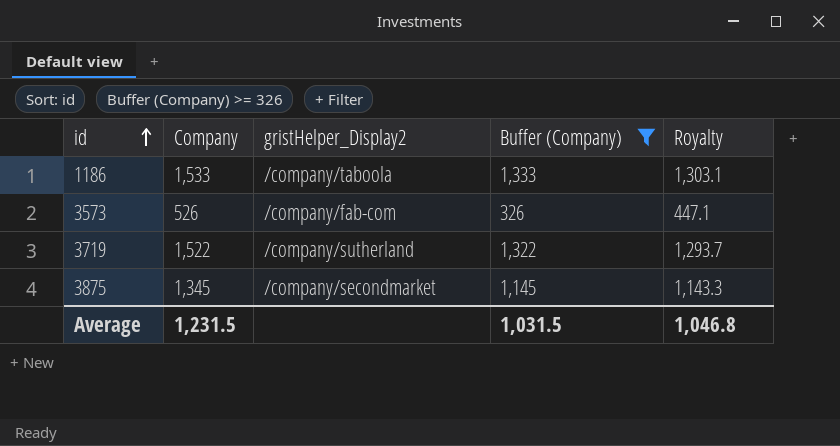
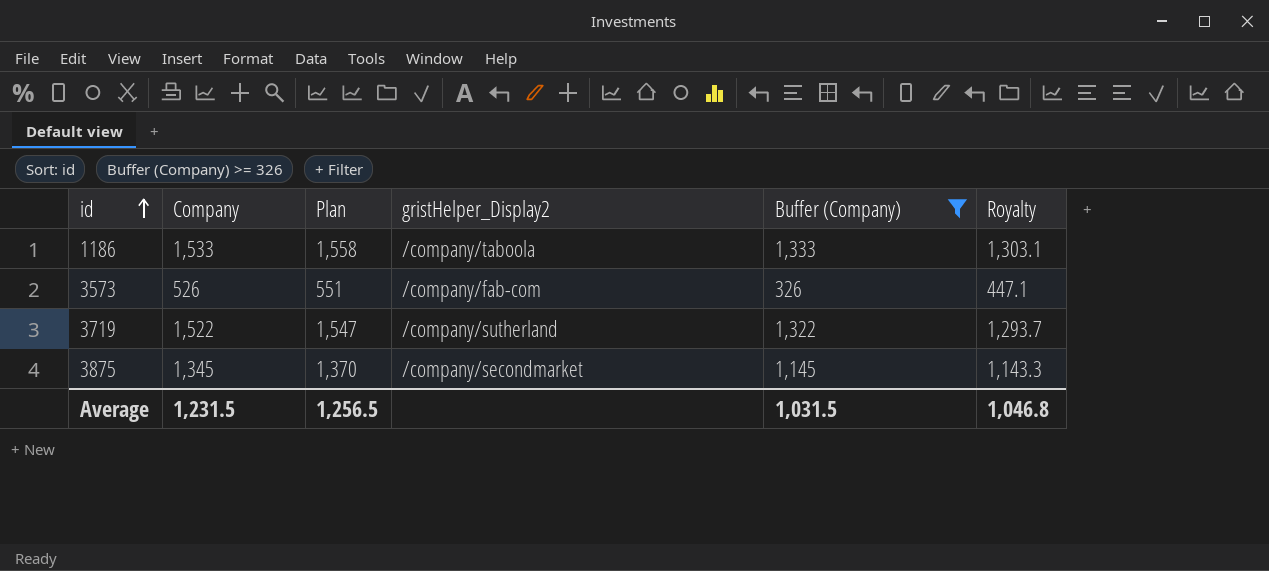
column Plan | formula: none -> [Company] + 25

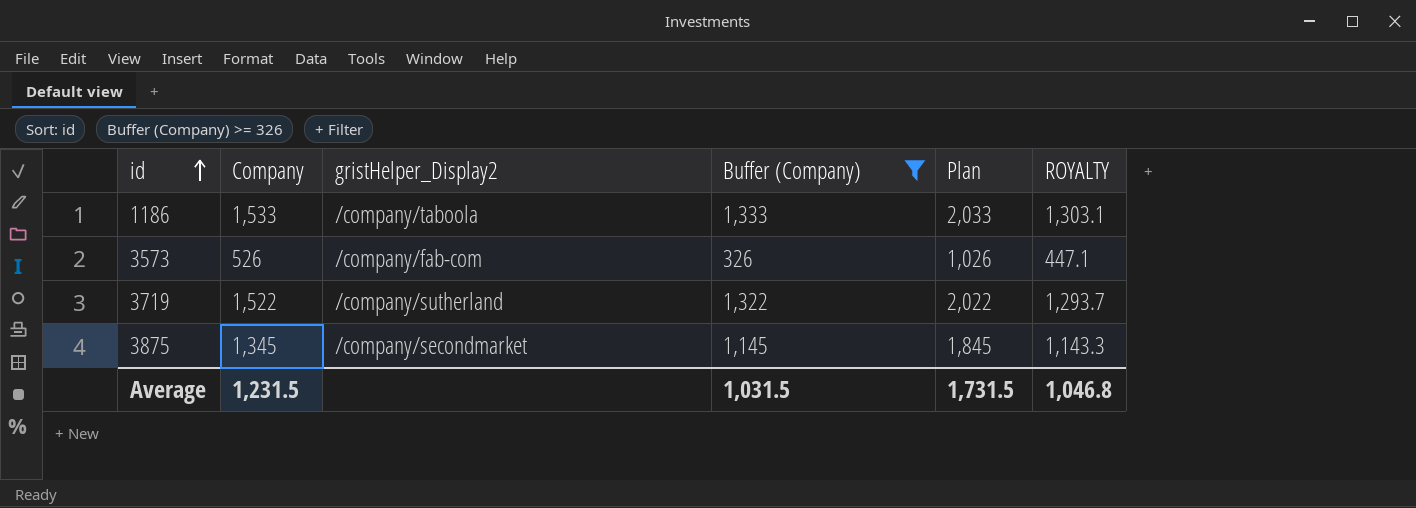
column Plan | formula: [Company] + 25 -> [Company] + 500
column Plan | position: 3 -> 5
column name: Royalty -> ROYALTY
Average | Plan: 1,256.5 -> 1,731.5

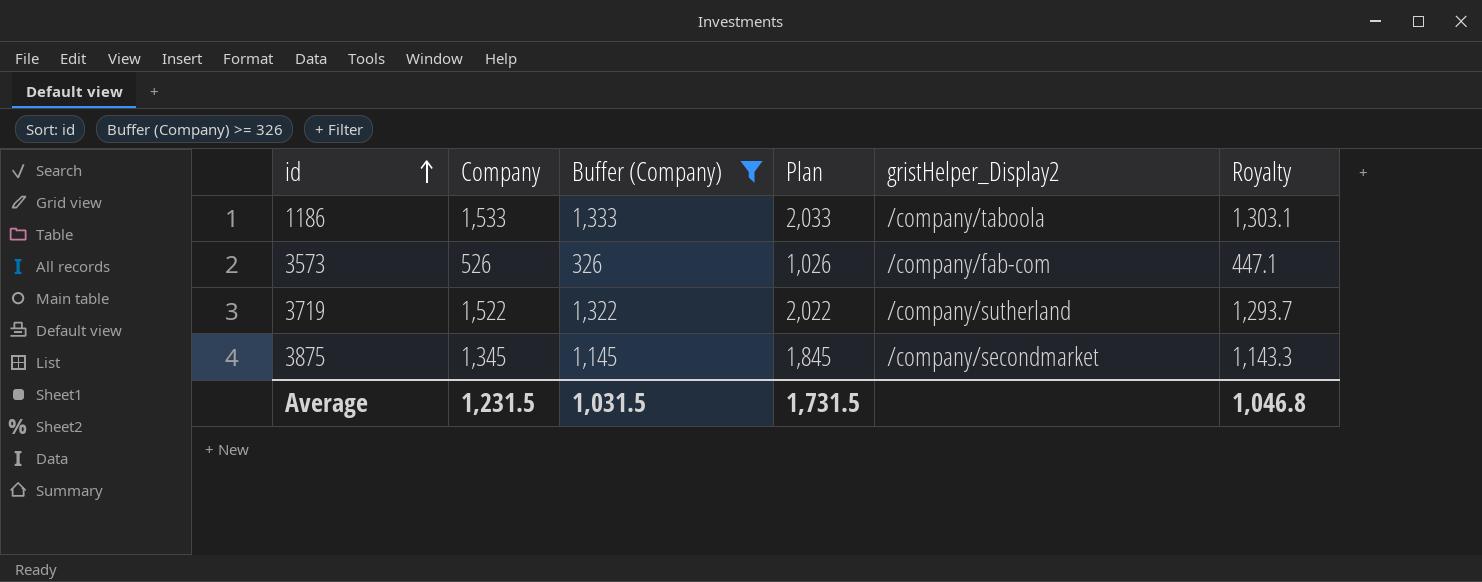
column gristHelper_Display2 | position: 3 -> 5
column name: ROYALTY -> Royalty

